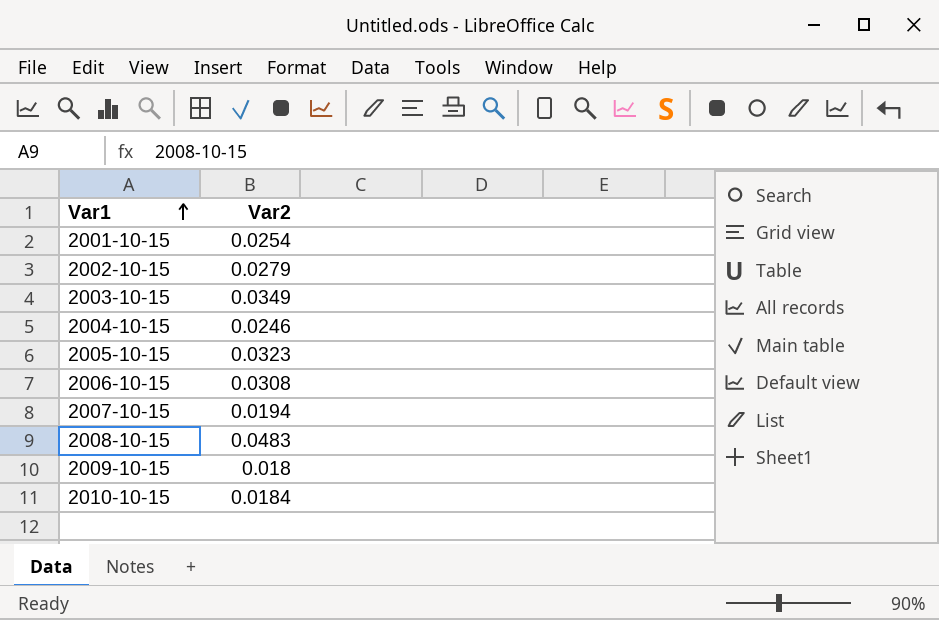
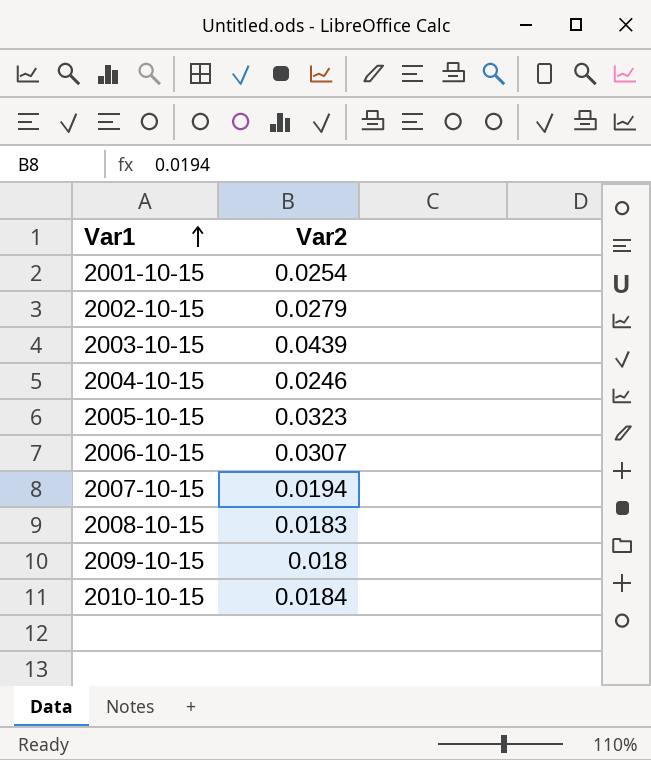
2003-10-15 | Var2: 0.0349 -> 0.0439
2006-10-15 | Var2: 0.0308 -> 0.0307
2008-10-15 | Var2: 0.0483 -> 0.0183

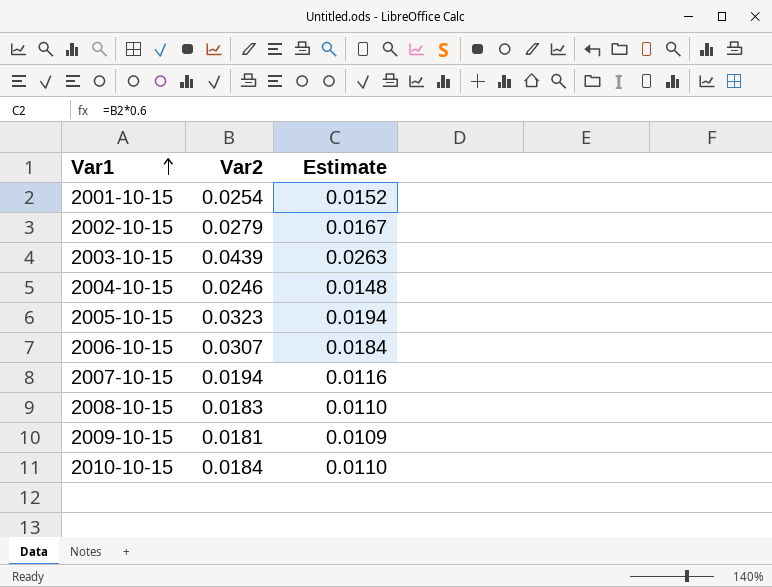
column Estimate | formula: none -> [Var2] * 0.6
2009-10-15 | Var2: 0.018 -> 0.0181

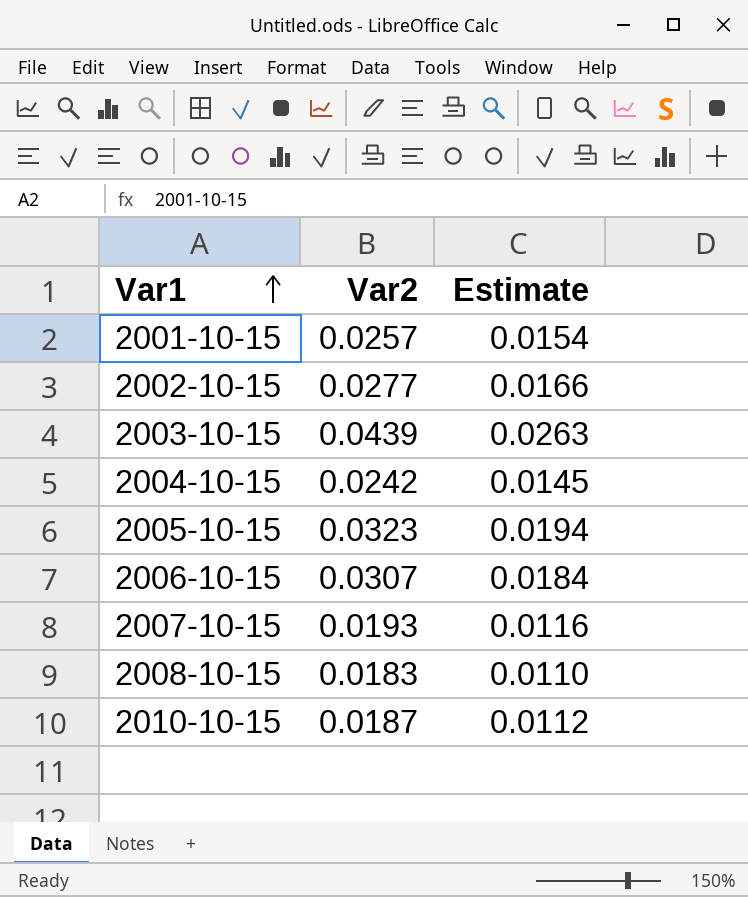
row 2009-10-15: 0.0181 | 0.0109 -> none
2001-10-15 | Var2: 0.0254 -> 0.0257
2001-10-15 | Estimate: 0.0152 -> 0.0154
2002-10-15 | Var2: 0.0279 -> 0.0277
2002-10-15 | Estimate: 0.0167 -> 0.0166
2004-10-15 | Var2: 0.0246 -> 0.0242
2004-10-15 | Estimate: 0.0148 -> 0.0145
2007-10-15 | Var2: 0.0194 -> 0.0193
2010-10-15 | Var2: 0.0184 -> 0.0187
2010-10-15 | Estimate: 0.0110 -> 0.0112

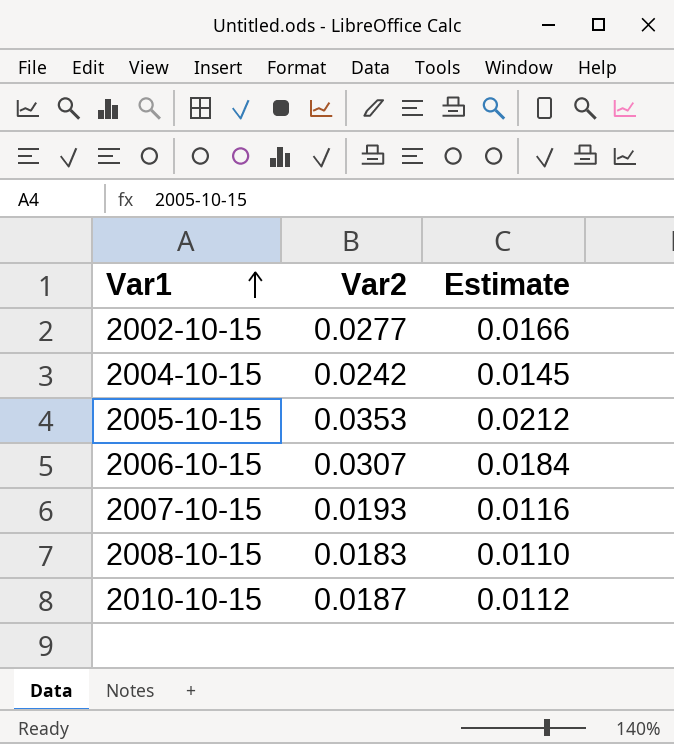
row 2001-10-15: 0.0257 | 0.0154 -> none
row 2003-10-15: 0.0439 | 0.0263 -> none
2005-10-15 | Var2: 0.0323 -> 0.0353
2005-10-15 | Estimate: 0.0194 -> 0.0212

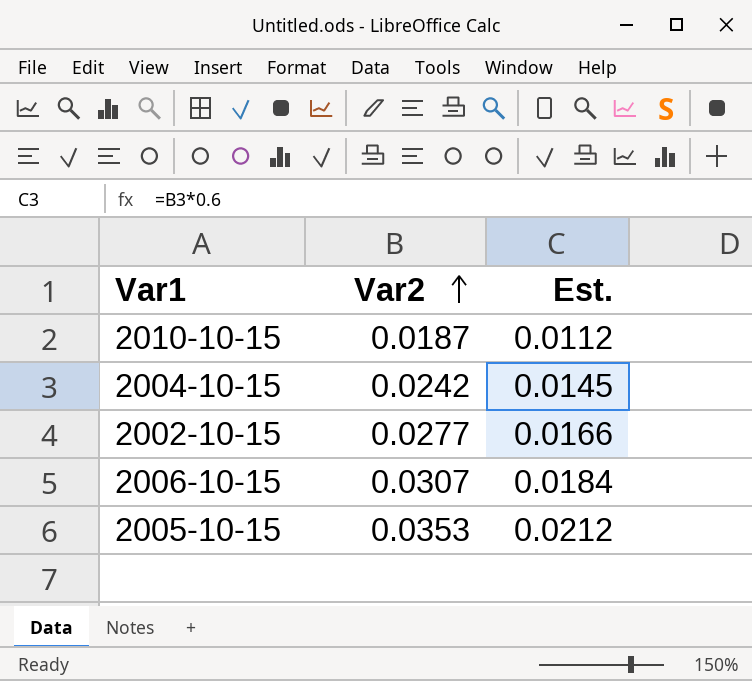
row order: Var1 ascending -> Var2 ascending
column name: Estimate -> Est.
row 2007-10-15: 0.0193 | 0.0116 -> none
row 2008-10-15: 0.0183 | 0.0110 -> none

